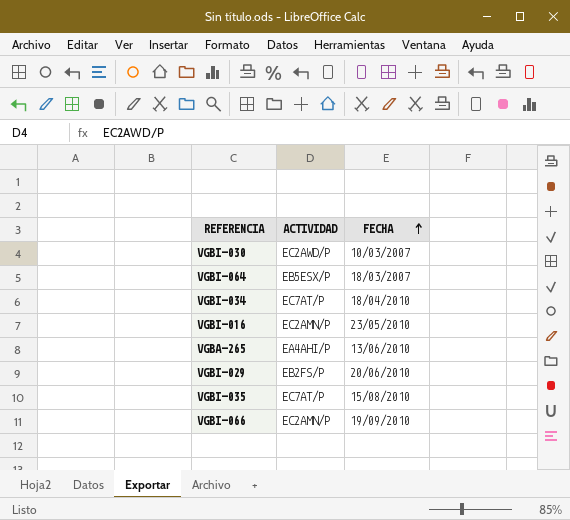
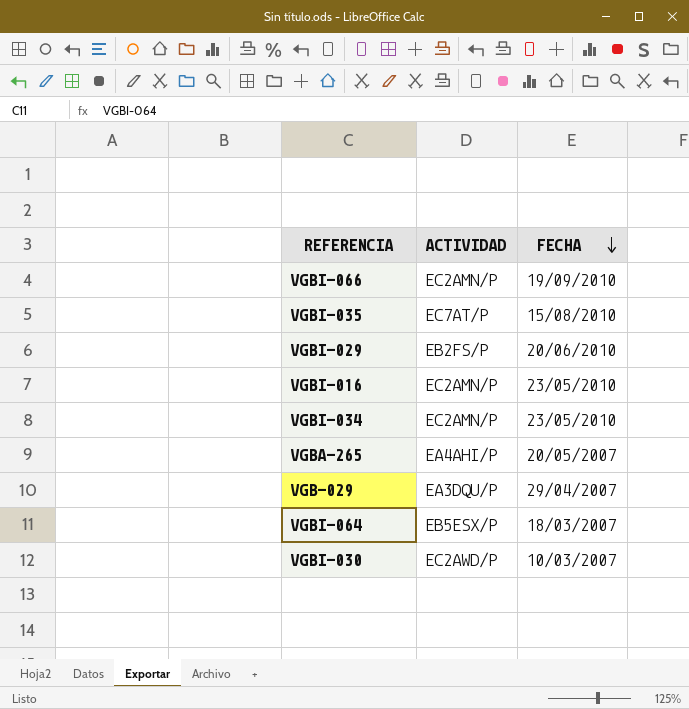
row order: FECHA ascending -> FECHA descending
VGBI-034 | ACTIVIDAD: EC7AT/P -> EC2AMN/P
VGBI-034 | FECHA: 18/04/2010 -> 23/05/2010
VGBA-265 | FECHA: 13/06/2010 -> 20/05/2007
row VGB-029: none -> EA3DQU/P | 29/04/2007

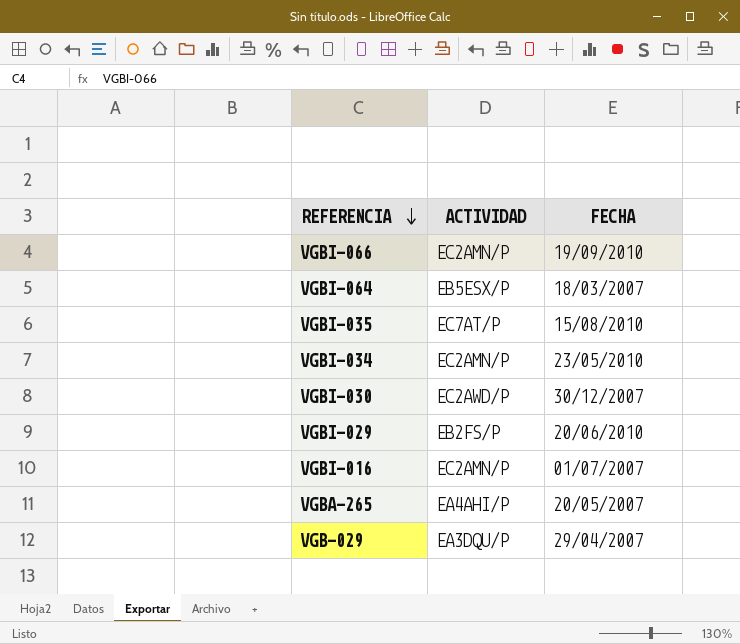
row order: FECHA descending -> REFERENCIA descending
VGBI-030 | FECHA: 10/03/2007 -> 30/12/2007
VGBI-016 | FECHA: 23/05/2010 -> 01/07/2007

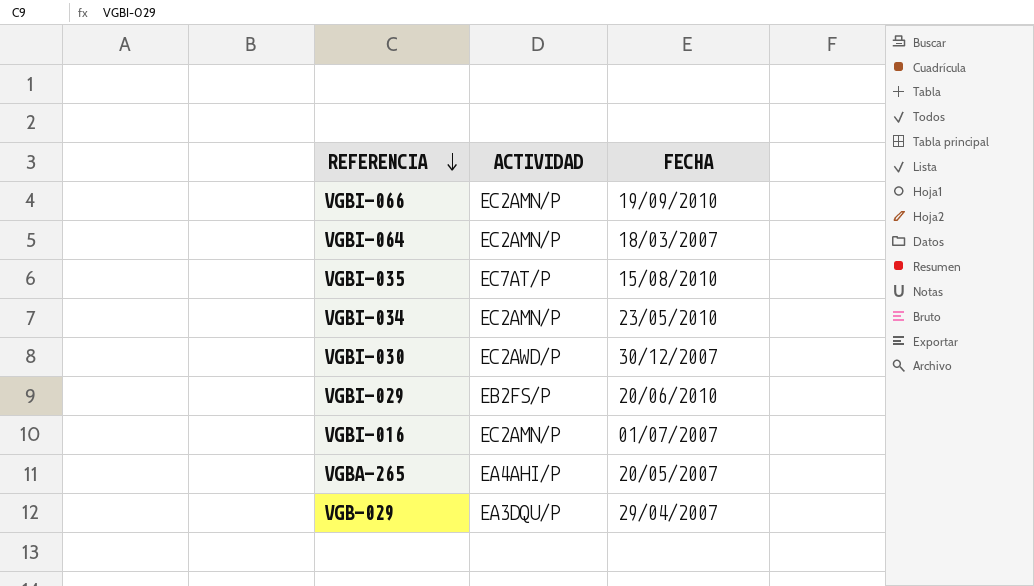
VGBI-064 | ACTIVIDAD: EB5ESX/P -> EC2AMN/P

